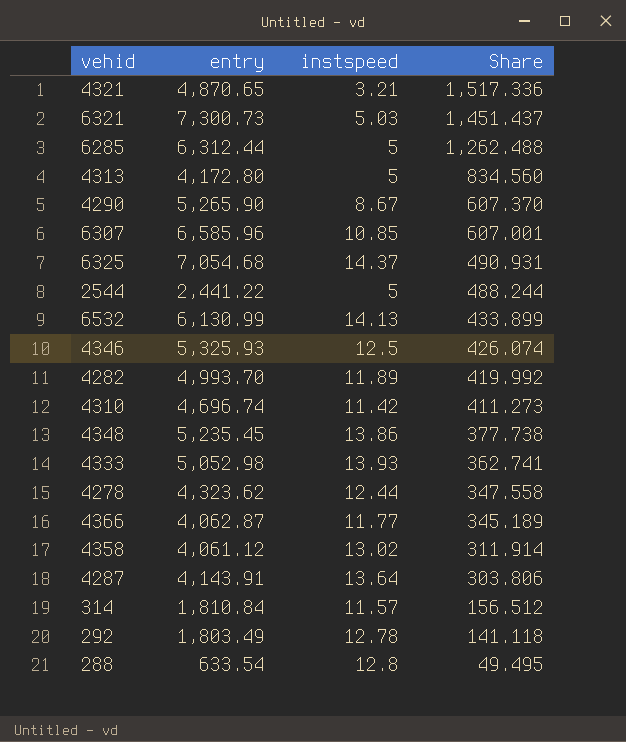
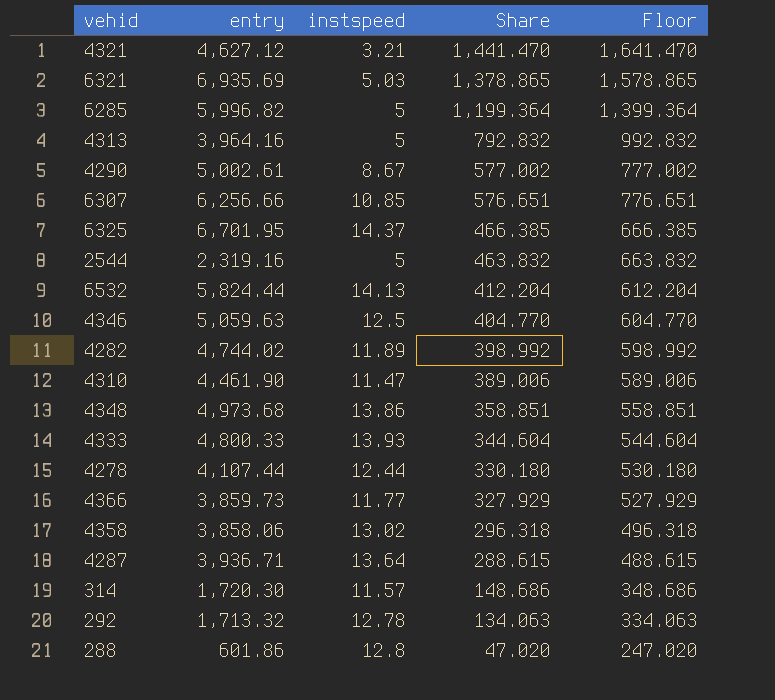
column Floor | formula: none -> [Share] + 200
4321 | entry: 4,870.65 -> 4,627.12
4321 | Share: 1,517.336 -> 1,441.470
6321 | entry: 7,300.73 -> 6,935.69
6321 | Share: 1,451.437 -> 1,378.865
6285 | entry: 6,312.44 -> 5,996.82
6285 | Share: 1,262.488 -> 1,199.364
4313 | entry: 4,172.80 -> 3,964.16
4313 | Share: 834.560 -> 792.832
4290 | entry: 5,265.90 -> 5,002.61
4290 | Share: 607.370 -> 577.002
6307 | entry: 6,585.96 -> 6,256.66
6307 | Share: 607.001 -> 576.651
6325 | entry: 7,054.68 -> 6,701.95
6325 | Share: 490.931 -> 466.385
2544 | entry: 2,441.22 -> 2,319.16
2544 | Share: 488.244 -> 463.832
6532 | entry: 6,130.99 -> 5,824.44
6532 | Share: 433.899 -> 412.204
4346 | entry: 5,325.93 -> 5,059.63
4346 | Share: 426.074 -> 404.770
4282 | entry: 4,993.70 -> 4,744.02
4282 | Share: 419.992 -> 398.992
4310 | entry: 4,696.74 -> 4,461.90
4310 | instspeed: 11.42 -> 11.47
4310 | Share: 411.273 -> 389.006
4348 | entry: 5,235.45 -> 4,973.68
4348 | Share: 377.738 -> 358.851
4333 | entry: 5,052.98 -> 4,800.33
4333 | Share: 362.741 -> 344.604
4278 | entry: 4,323.62 -> 4,107.44
4278 | Share: 347.558 -> 330.180
4366 | entry: 4,062.87 -> 3,859.73
4366 | Share: 345.189 -> 327.929
4358 | entry: 4,061.12 -> 3,858.06
4358 | Share: 311.914 -> 296.318
4287 | entry: 4,143.91 -> 3,936.71
4287 | Share: 303.806 -> 288.615
314 | entry: 1,810.84 -> 1,720.30
314 | Share: 156.512 -> 148.686
292 | entry: 1,803.49 -> 1,713.32
292 | Share: 141.118 -> 134.063
288 | entry: 633.54 -> 601.86
288 | Share: 49.495 -> 47.020

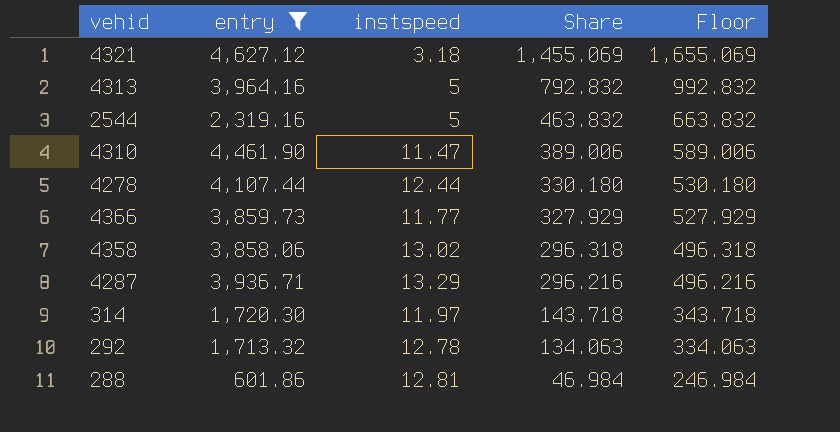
filter: none -> entry <= 4,627.12
4321 | instspeed: 3.21 -> 3.18
4321 | Share: 1,441.470 -> 1,455.069
4321 | Floor: 1,641.470 -> 1,655.069
4287 | instspeed: 13.64 -> 13.29
4287 | Share: 288.615 -> 296.216
4287 | Floor: 488.615 -> 496.216
314 | instspeed: 11.57 -> 11.97
314 | Share: 148.686 -> 143.718
314 | Floor: 348.686 -> 343.718
288 | instspeed: 12.8 -> 12.81
288 | Share: 47.020 -> 46.984
288 | Floor: 247.020 -> 246.984

